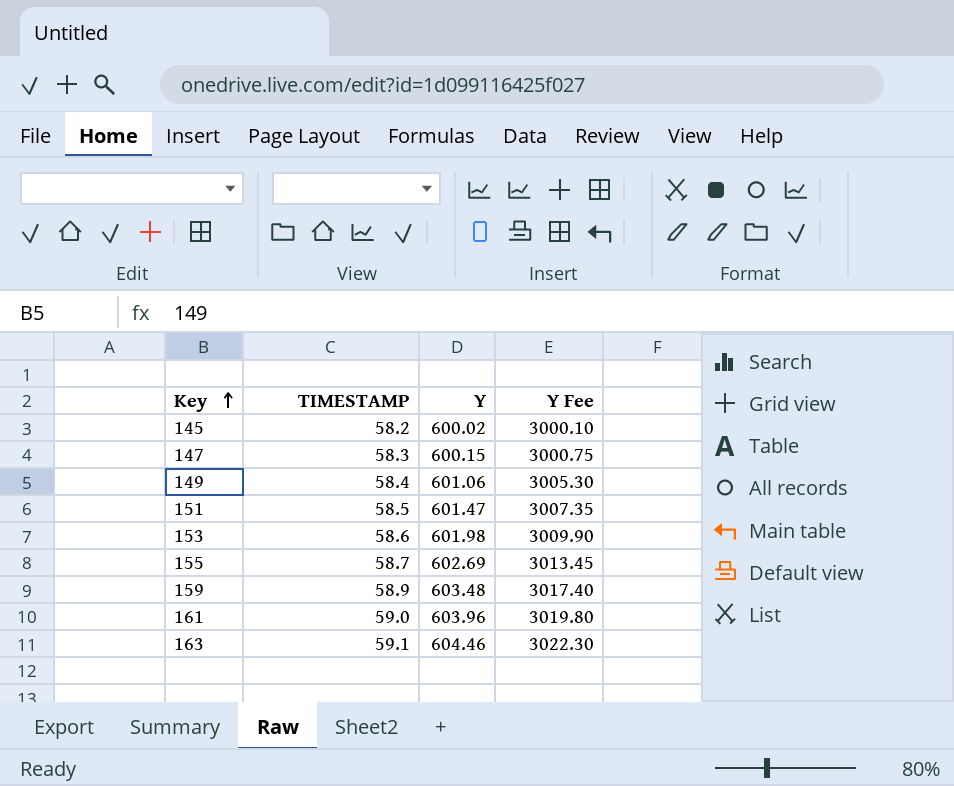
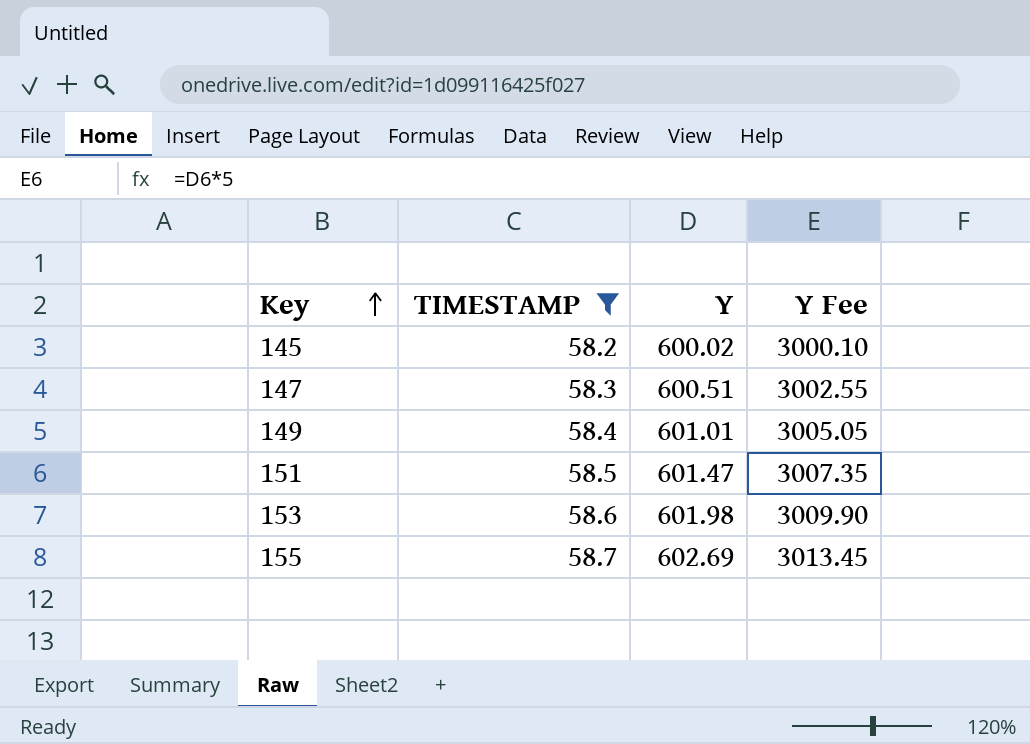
filter: none -> TIMESTAMP <= 58.7
147 | Y: 600.15 -> 600.51
147 | Y Fee: 3000.75 -> 3002.55
149 | Y: 601.06 -> 601.01
149 | Y Fee: 3005.30 -> 3005.05

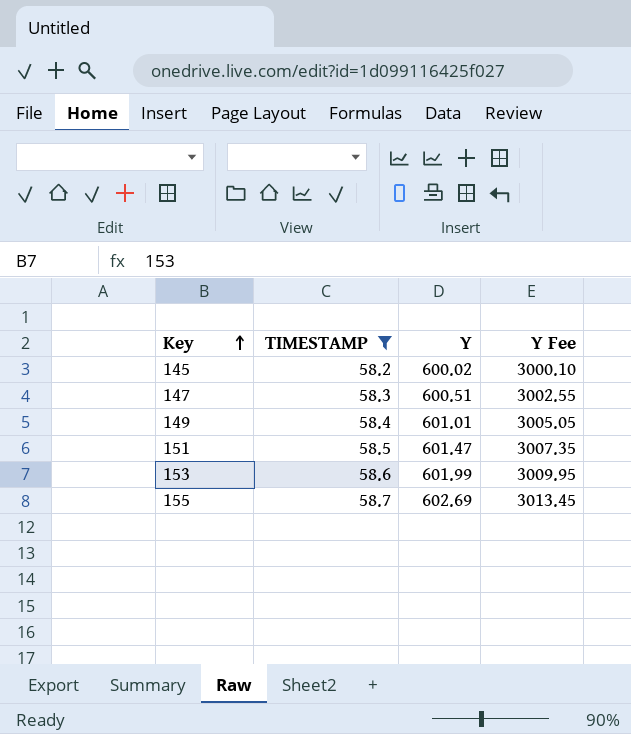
153 | Y: 601.98 -> 601.99
153 | Y Fee: 3009.90 -> 3009.95

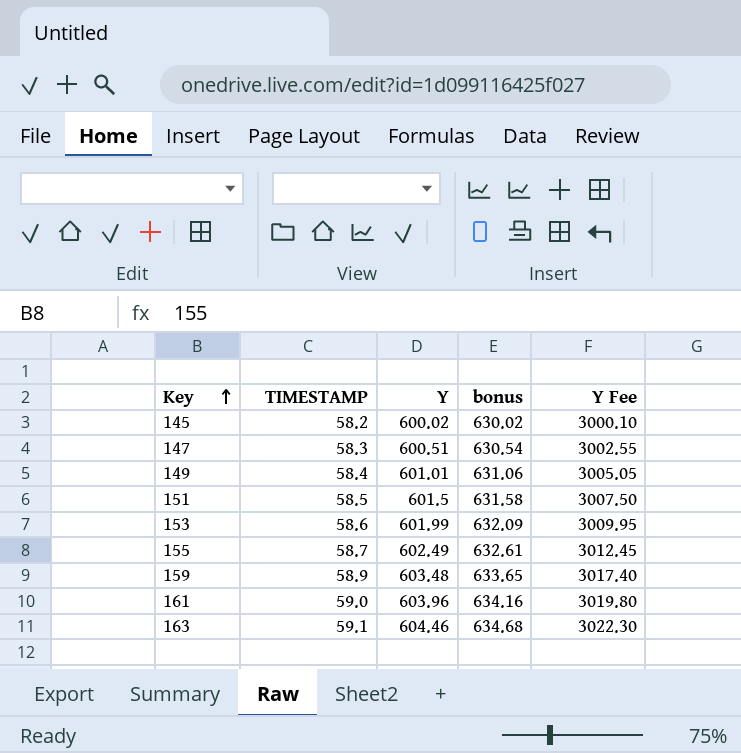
filter: TIMESTAMP <= 58.7 -> none
column bonus | formula: none -> [Y] * 1.05
151 | Y: 601.47 -> 601.5
151 | Y Fee: 3007.35 -> 3007.50
155 | Y: 602.69 -> 602.49
155 | Y Fee: 3013.45 -> 3012.45

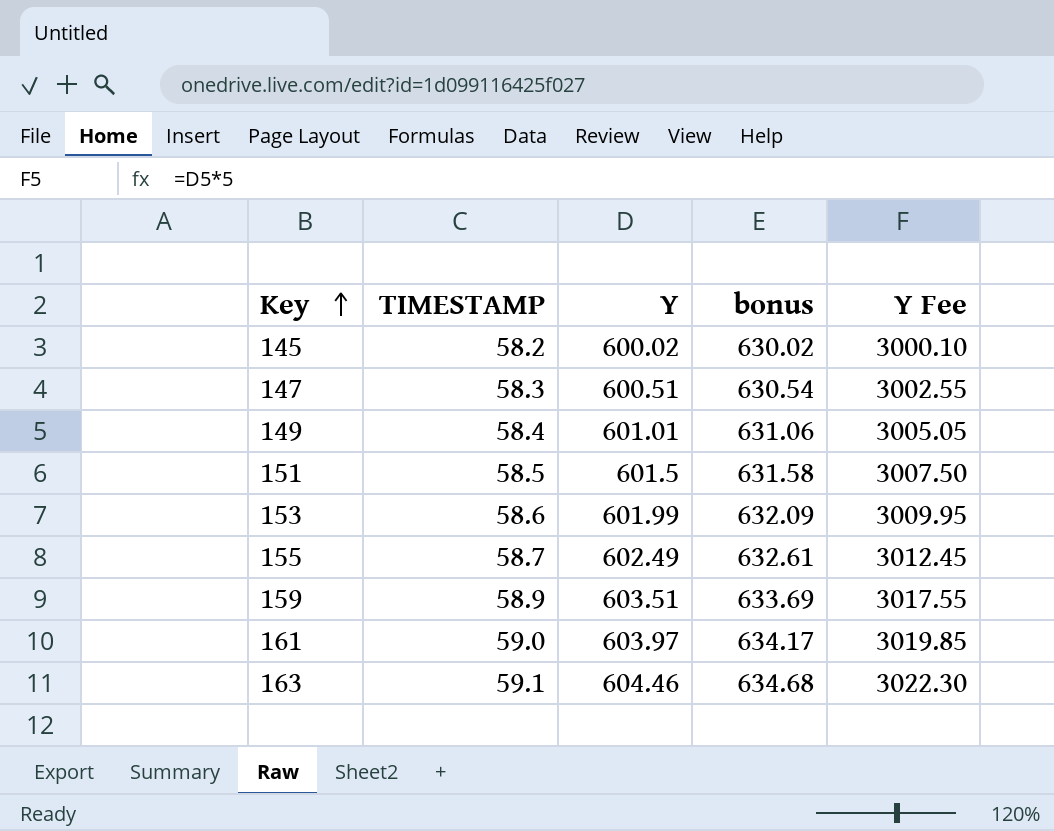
159 | Y: 603.48 -> 603.51
159 | bonus: 633.65 -> 633.69
159 | Y Fee: 3017.40 -> 3017.55
161 | Y: 603.96 -> 603.97
161 | bonus: 634.16 -> 634.17
161 | Y Fee: 3019.80 -> 3019.85

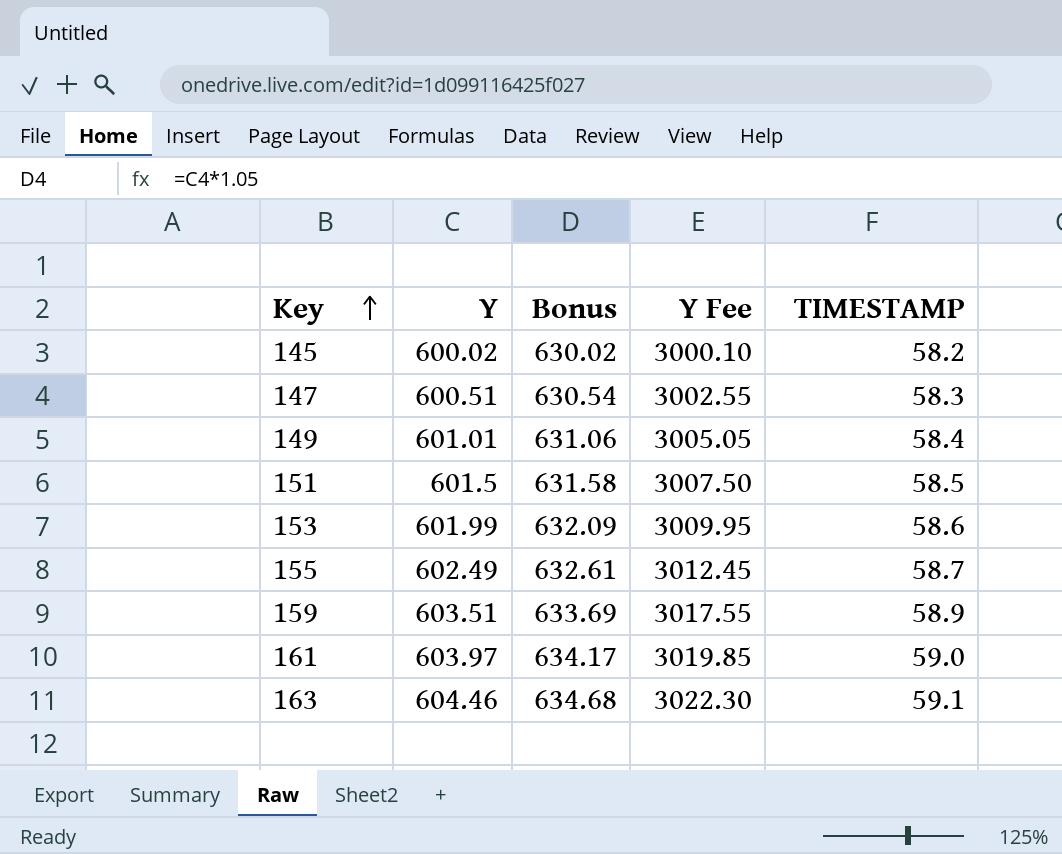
column name: bonus -> Bonus
column TIMESTAMP | position: 2 -> 5

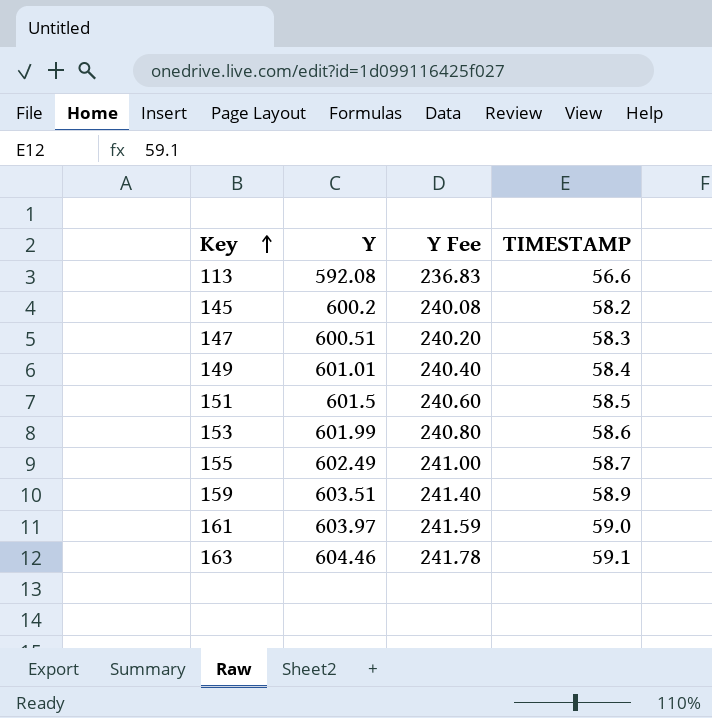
column Bonus | formula: [Y] * 1.05 -> none
column Y Fee | formula: [Y] * 5 -> [Y] * 0.4
row 113: none -> 592.08 | 236.83 | 56.6
145 | Y: 600.02 -> 600.2

